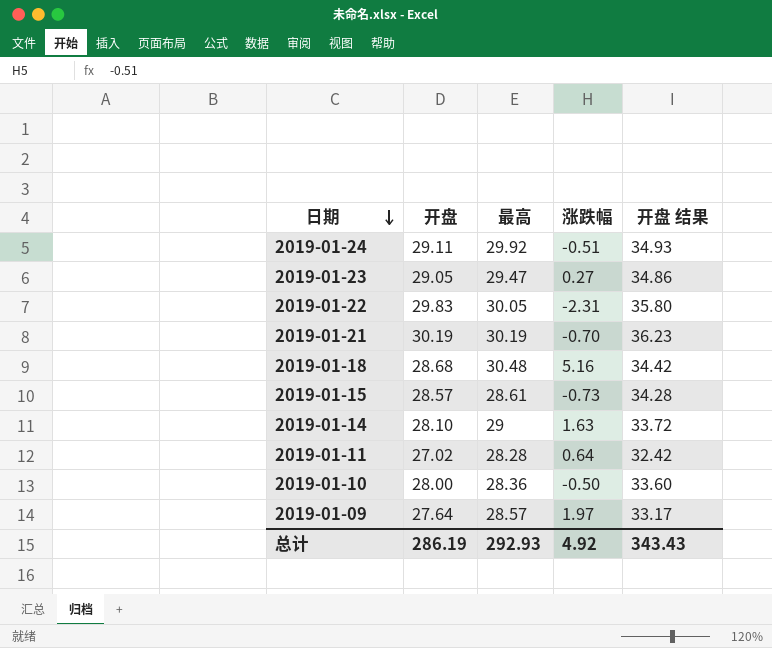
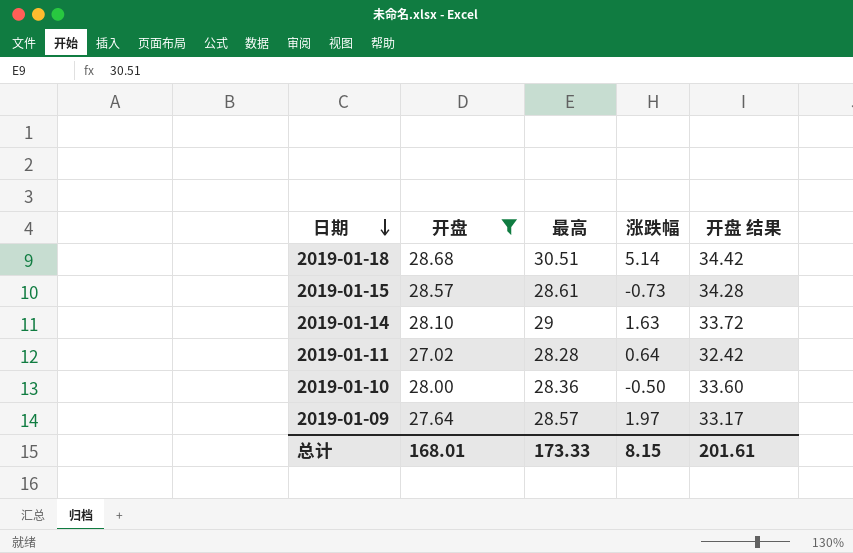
filter: none -> 开盘 <= 28.68
2019-01-18 | 最高: 30.48 -> 30.51
2019-01-18 | 涨跌幅: 5.16 -> 5.14
总计 | 开盘: 286.19 -> 168.01
总计 | 最高: 292.93 -> 173.33
总计 | 涨跌幅: 4.92 -> 8.15
总计 | 开盘 结果: 343.43 -> 201.61

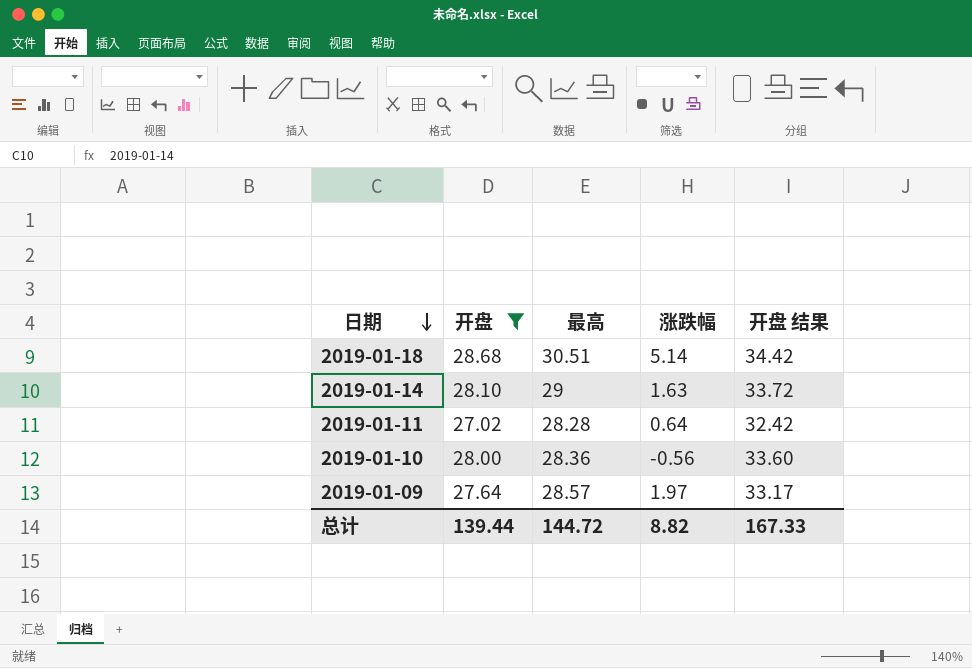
row 2019-01-15: 28.57 | 28.61 | -0.73 | 34.28 -> none
2019-01-10 | 涨跌幅: -0.50 -> -0.56
总计 | 开盘: 168.01 -> 139.44
总计 | 最高: 173.33 -> 144.72
总计 | 涨跌幅: 8.15 -> 8.82
总计 | 开盘 结果: 201.61 -> 167.33

